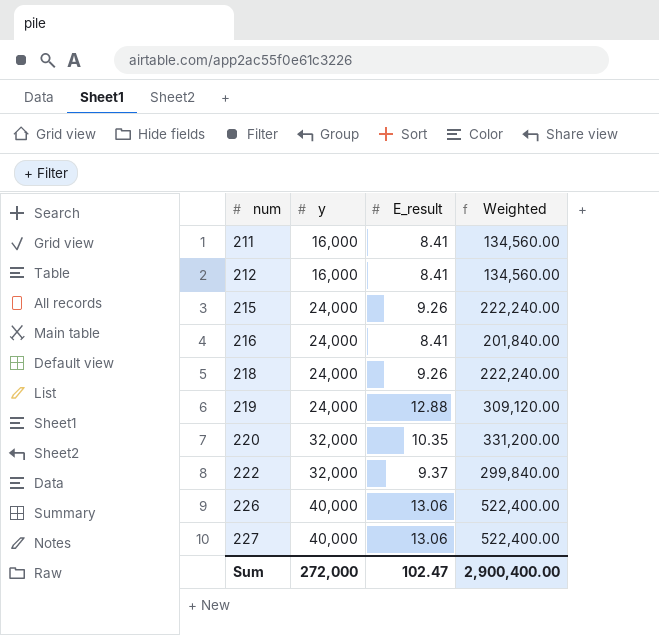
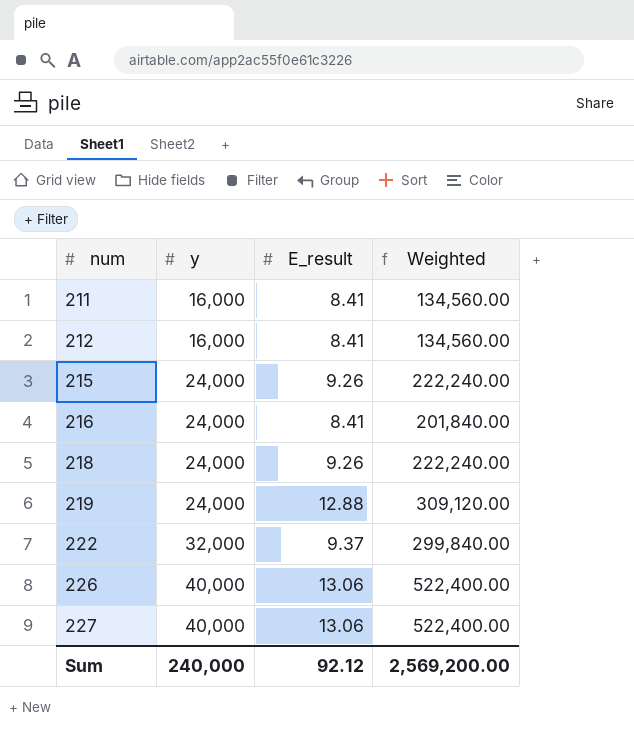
row 220: 32,000 | 10.35 | 331,200.00 -> none
Sum | y: 272,000 -> 240,000
Sum | E_result: 102.47 -> 92.12
Sum | Weighted: 2,900,400.00 -> 2,569,200.00

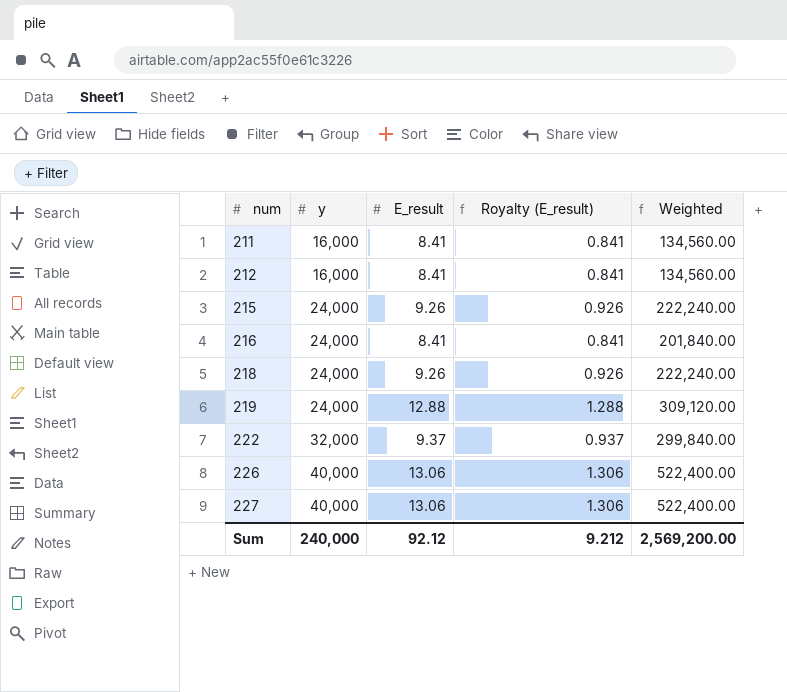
column Royalty (E_result) | formula: none -> [E_result] * 0.1

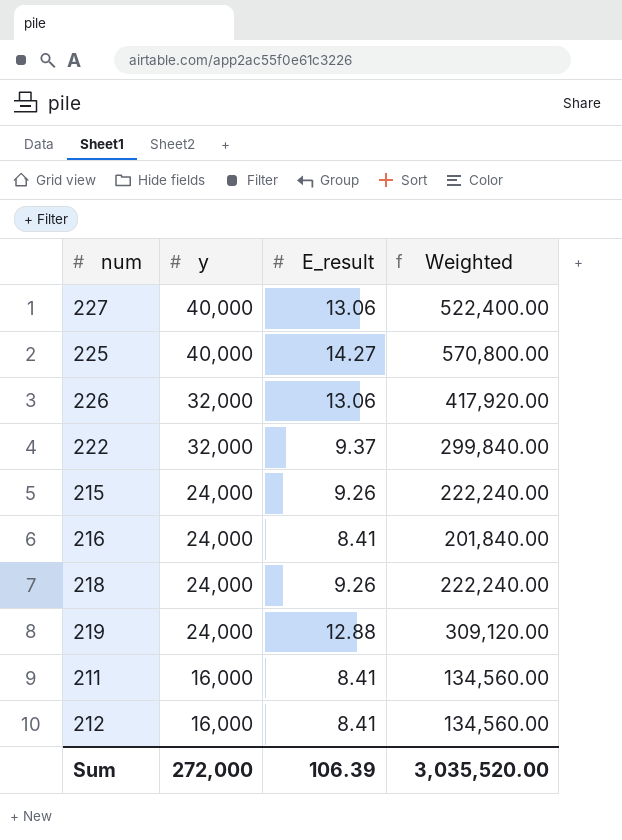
row order: num ascending -> y descending
column Royalty (E_result) | formula: [E_result] * 0.1 -> none
row 225: none -> 40,000 | 14.27 | 570,800.00
226 | y: 40,000 -> 32,000
226 | Weighted: 522,400.00 -> 417,920.00
Sum | y: 240,000 -> 272,000
Sum | E_result: 92.12 -> 106.39
Sum | Weighted: 2,569,200.00 -> 3,035,520.00

